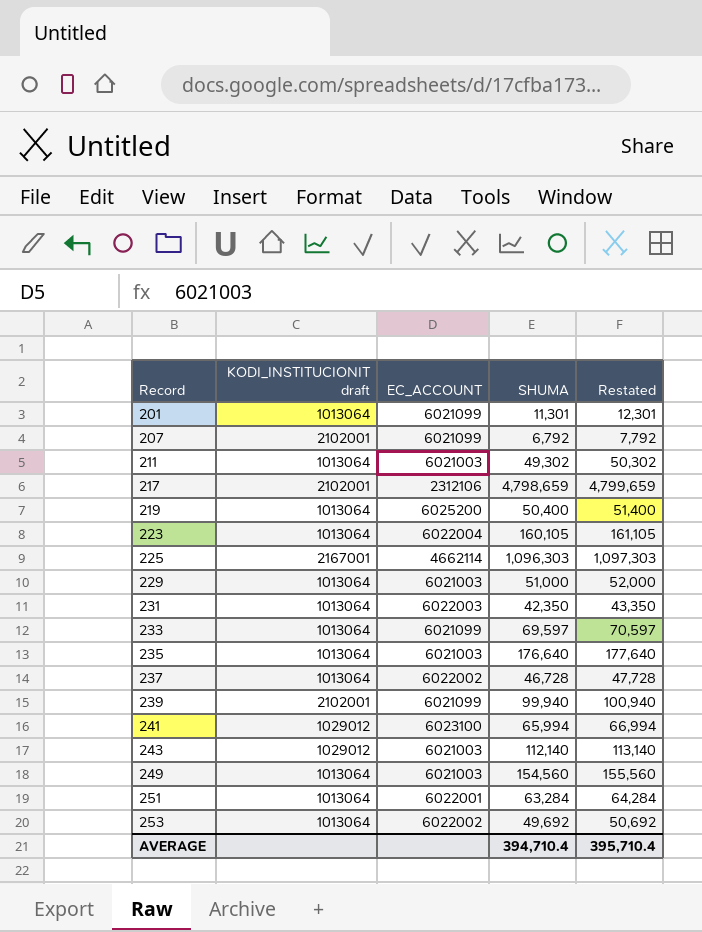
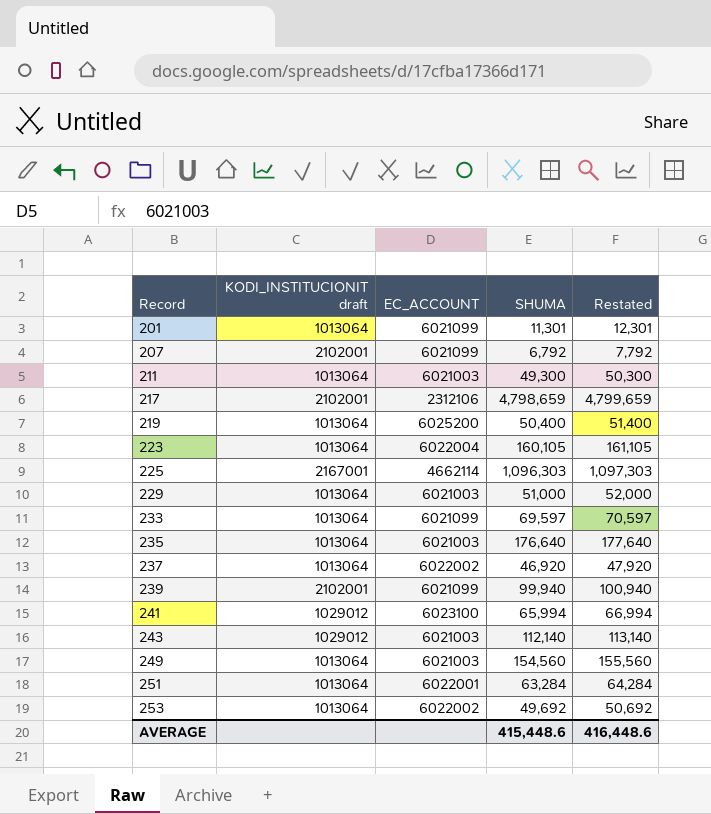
row 231: 1013064 | 6022003 | 42,350 | 43,350 -> none
211 | SHUMA: 49,302 -> 49,300
211 | Restated: 50,302 -> 50,300
237 | SHUMA: 46,728 -> 46,920
237 | Restated: 47,728 -> 47,920
AVERAGE | SHUMA: 394,710.4 -> 415,448.6
AVERAGE | Restated: 395,710.4 -> 416,448.6

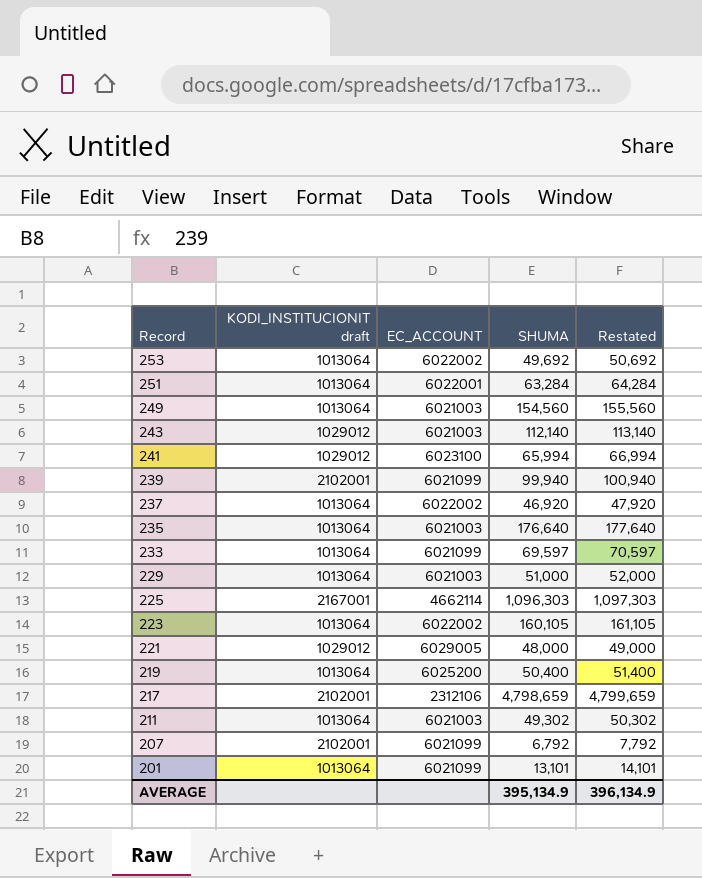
row order: Record ascending -> Record descending
223 | EC_ACCOUNT: 6022004 -> 6022002
row 221: none -> 1029012 | 6029005 | 48,000 | 49,000
211 | SHUMA: 49,300 -> 49,302
211 | Restated: 50,300 -> 50,302
201 | SHUMA: 11,301 -> 13,101
201 | Restated: 12,301 -> 14,101
AVERAGE | SHUMA: 415,448.6 -> 395,134.9
AVERAGE | Restated: 416,448.6 -> 396,134.9

